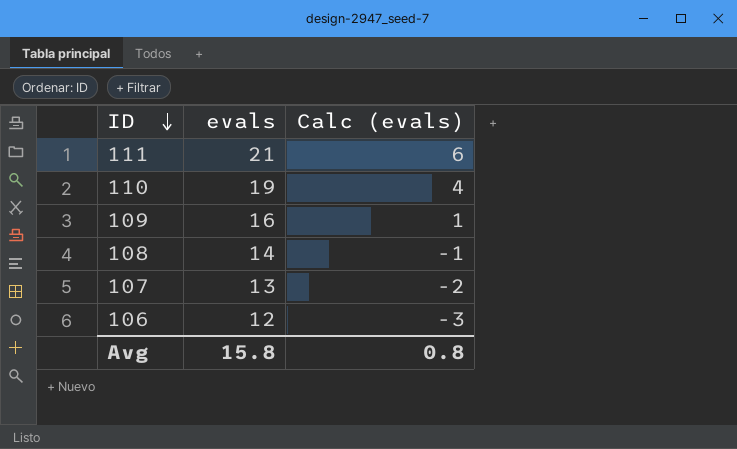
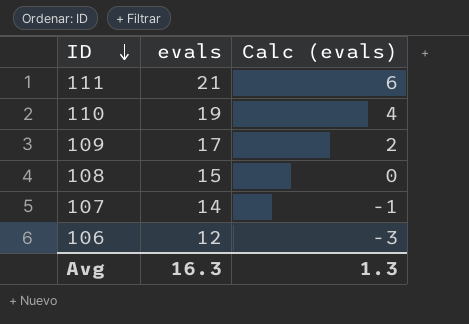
109 | evals: 16 -> 17
109 | Calc (evals): 1 -> 2
108 | evals: 14 -> 15
108 | Calc (evals): -1 -> 0
107 | evals: 13 -> 14
107 | Calc (evals): -2 -> -1
Avg | evals: 15.8 -> 16.3
Avg | Calc (evals): 0.8 -> 1.3

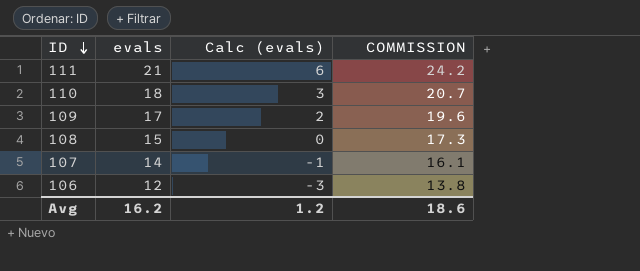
column COMMISSION | formula: none -> [evals] * 1.15
110 | evals: 19 -> 18
110 | Calc (evals): 4 -> 3
Avg | evals: 16.3 -> 16.2
Avg | Calc (evals): 1.3 -> 1.2

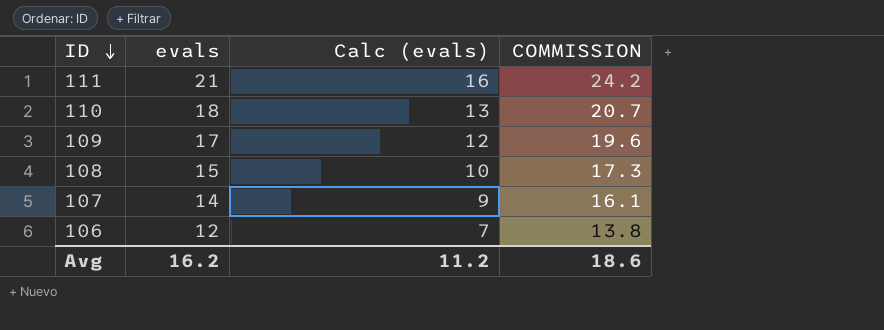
column Calc (evals) | formula: [evals] - 15 -> [evals] - 5
Avg | Calc (evals): 1.2 -> 11.2

